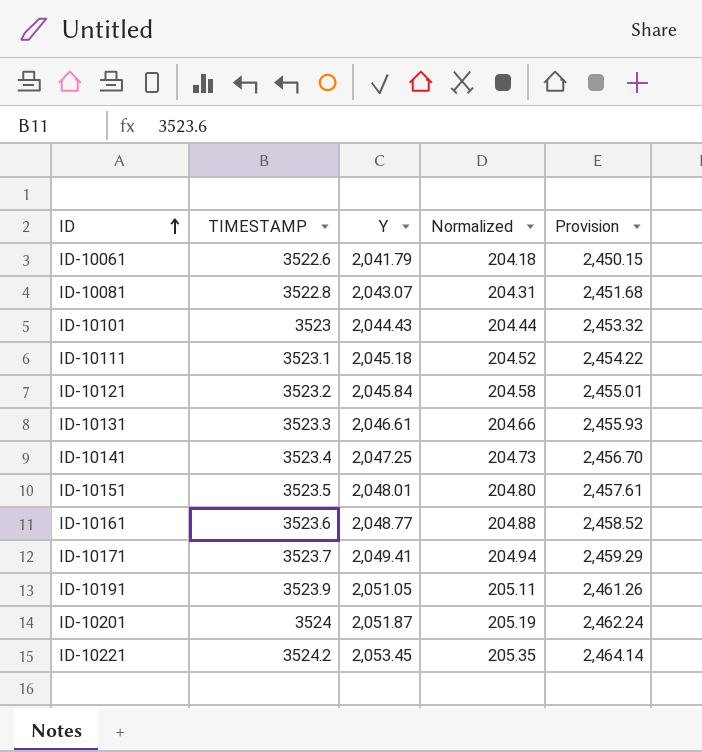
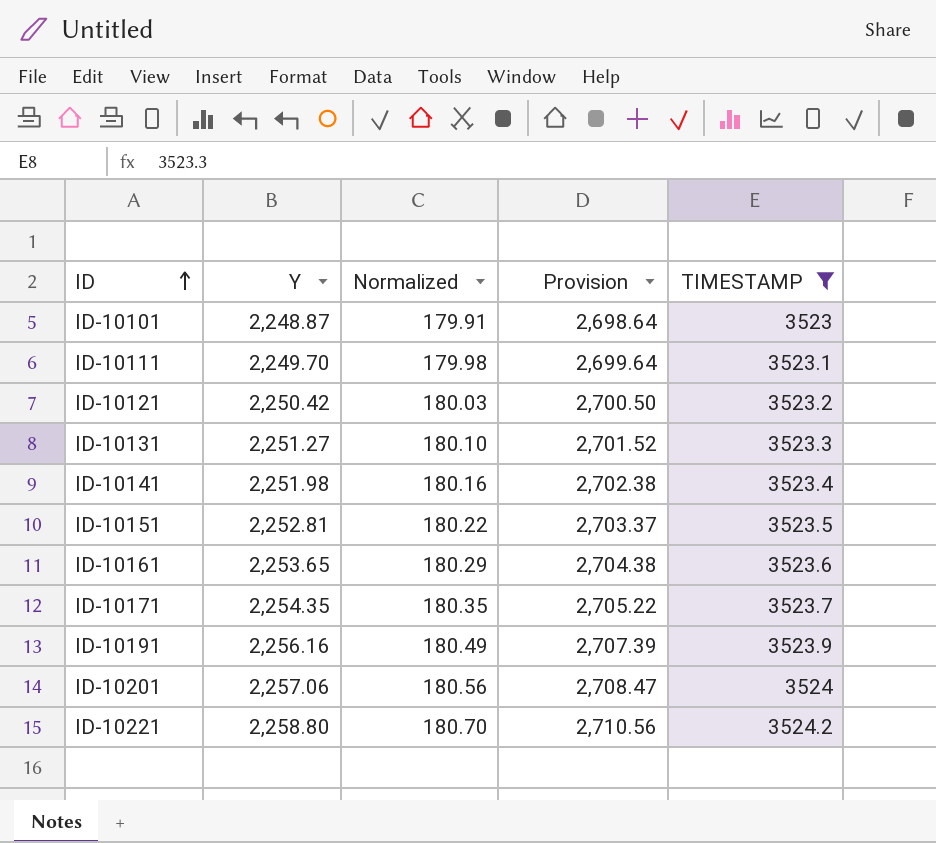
filter: none -> TIMESTAMP >= 3523
column Normalized | formula: [Y] * 0.1 -> [Y] * 0.08
column TIMESTAMP | position: 2 -> 5
ID-10101 | Y: 2,044.43 -> 2,248.87
ID-10101 | Provision: 2,453.32 -> 2,698.64
ID-10111 | Y: 2,045.18 -> 2,249.70
ID-10111 | Provision: 2,454.22 -> 2,699.64
ID-10121 | Y: 2,045.84 -> 2,250.42
ID-10121 | Provision: 2,455.01 -> 2,700.50
ID-10131 | Y: 2,046.61 -> 2,251.27
ID-10131 | Provision: 2,455.93 -> 2,701.52
ID-10141 | Y: 2,047.25 -> 2,251.98
ID-10141 | Provision: 2,456.70 -> 2,702.38
ID-10151 | Y: 2,048.01 -> 2,252.81
ID-10151 | Provision: 2,457.61 -> 2,703.37
ID-10161 | Y: 2,048.77 -> 2,253.65
ID-10161 | Provision: 2,458.52 -> 2,704.38
ID-10171 | Y: 2,049.41 -> 2,254.35
ID-10171 | Provision: 2,459.29 -> 2,705.22
ID-10191 | Y: 2,051.05 -> 2,256.16
ID-10191 | Provision: 2,461.26 -> 2,707.39
ID-10201 | Y: 2,051.87 -> 2,257.06
ID-10201 | Provision: 2,462.24 -> 2,708.47
ID-10221 | Y: 2,053.45 -> 2,258.80
ID-10221 | Provision: 2,464.14 -> 2,710.56

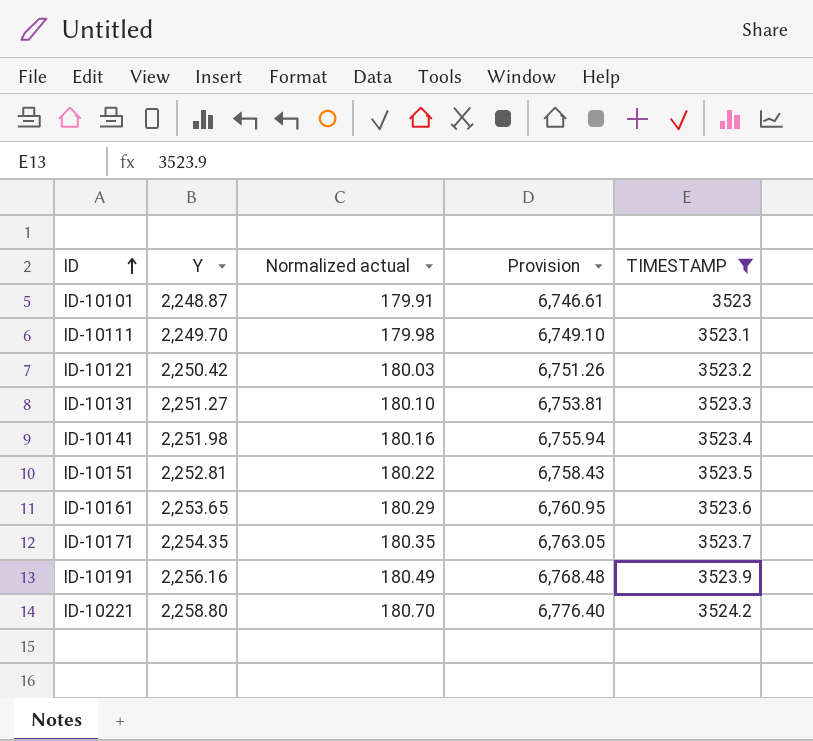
column name: Normalized -> Normalized actual
column Provision | formula: [Y] * 1.2 -> [Y] * 3
row ID-10201: 2,257.06 | 180.56 | 2,708.47 | 3524 -> none

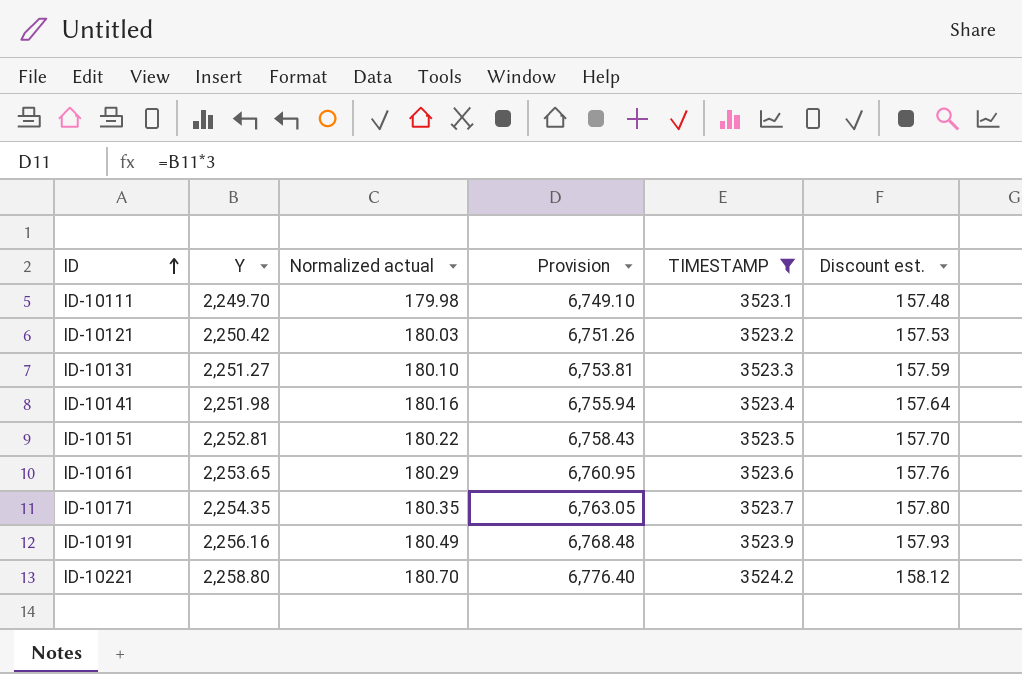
column Discount est. | formula: none -> [Y] * 0.07
row ID-10101: 2,248.87 | 179.91 | 6,746.61 | 3523 -> none

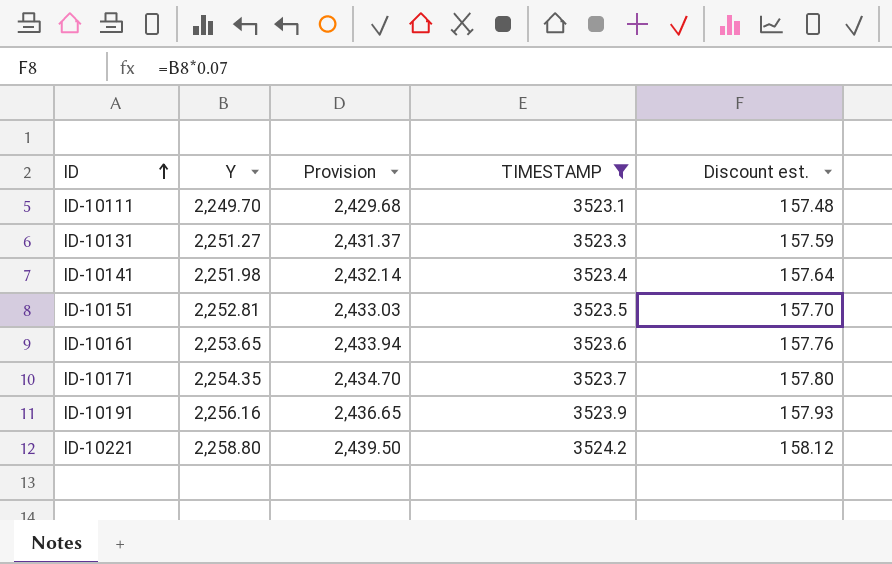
column Normalized actual | formula: [Y] * 0.08 -> none
column Provision | formula: [Y] * 3 -> [Y] * 1.08
row ID-10121: 2,250.42 | 180.03 | 6,751.26 | 3523.2 | 157.53 -> none

